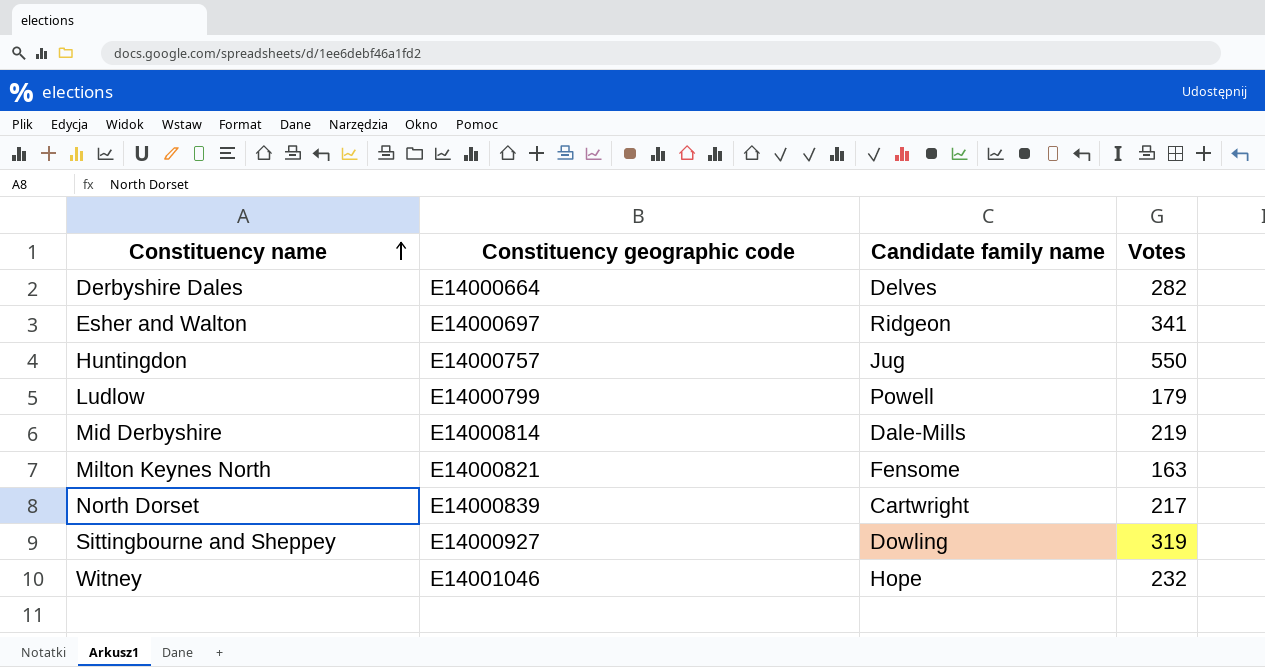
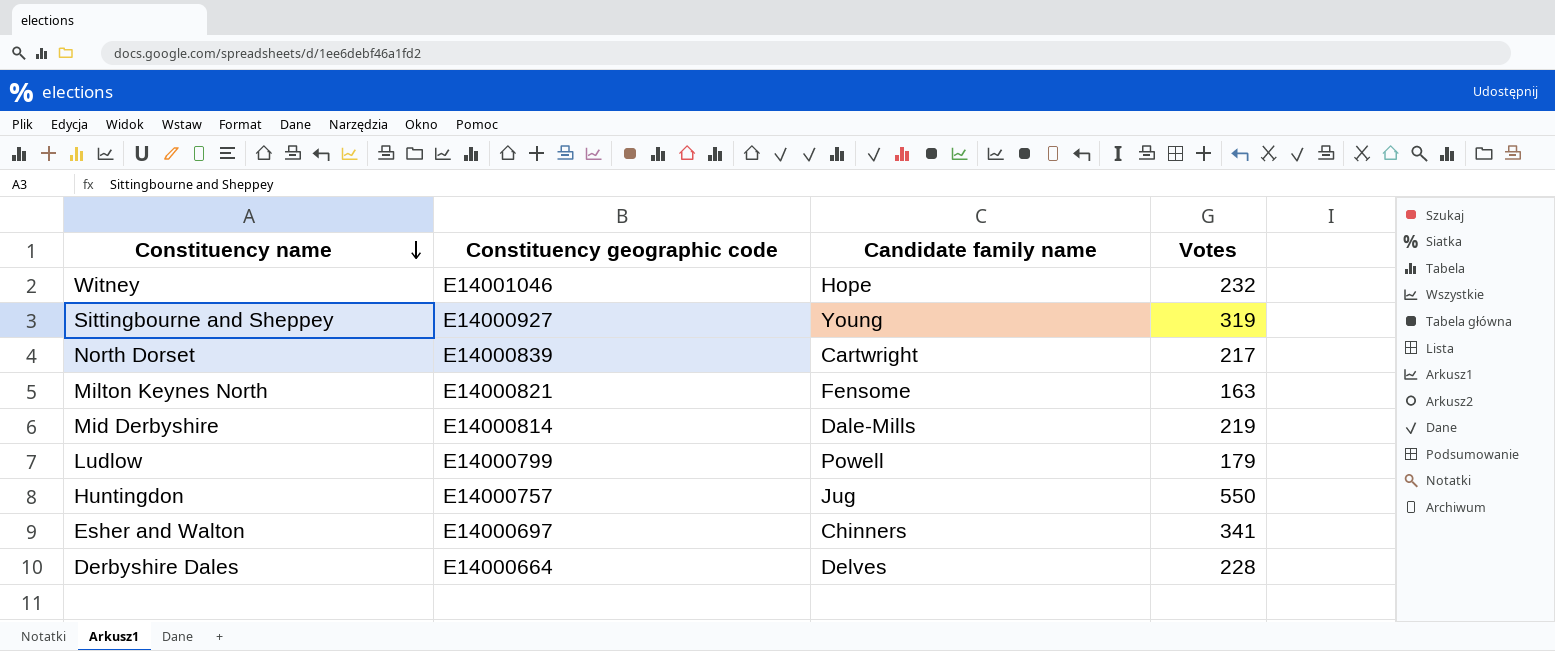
row order: Constituency name ascending -> Constituency name descending
Sittingbourne and Sheppey | Candidate family name: Dowling -> Young
Esher and Walton | Candidate family name: Ridgeon -> Chinners
Derbyshire Dales | Votes: 282 -> 228

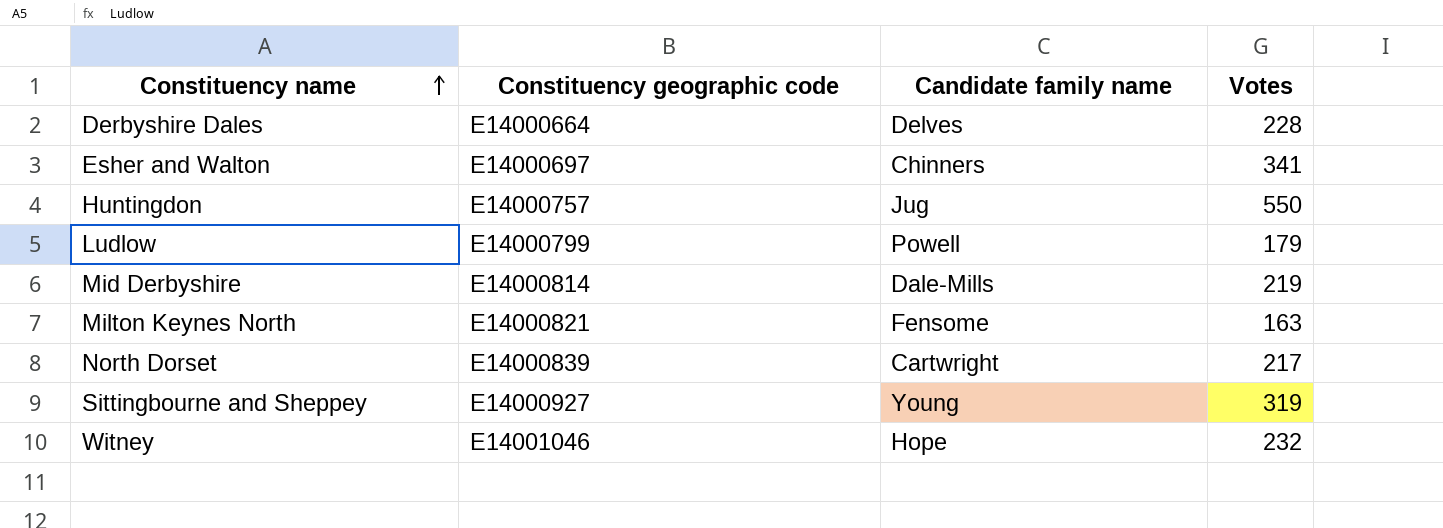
row order: Constituency name descending -> Constituency name ascending

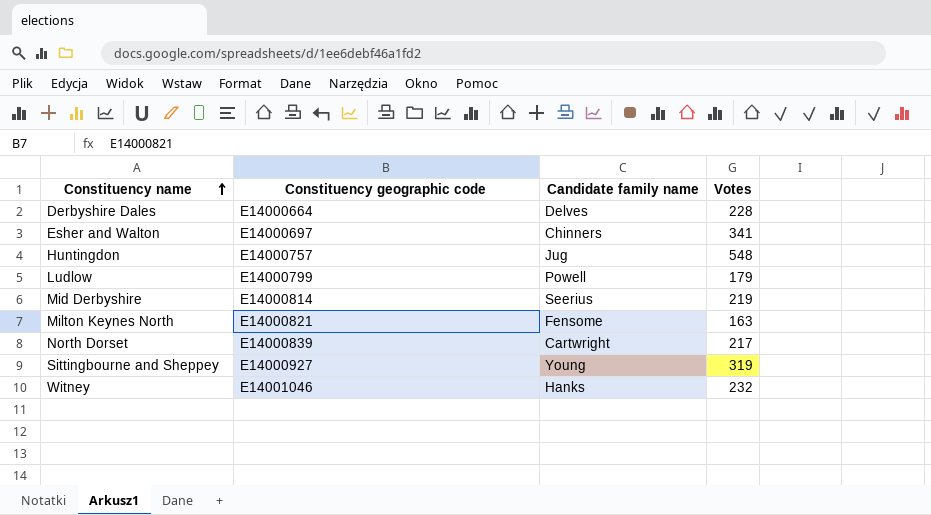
Huntingdon | Votes: 550 -> 548
Mid Derbyshire | Candidate family name: Dale-Mills -> Seerius
Witney | Candidate family name: Hope -> Hanks

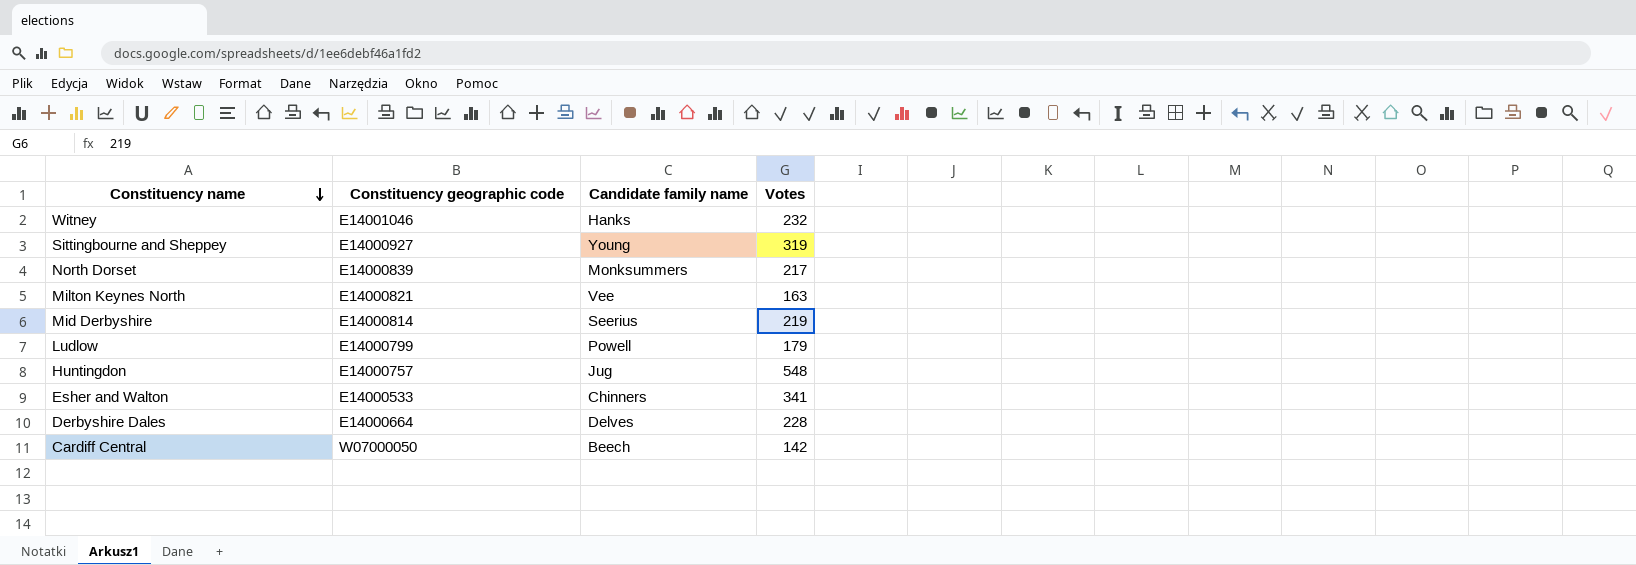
row order: Constituency name ascending -> Constituency name descending
North Dorset | Candidate family name: Cartwright -> Monksummers
Milton Keynes North | Candidate family name: Fensome -> Vee
Esher and Walton | Constituency geographic code: E14000697 -> E14000533
row Cardiff Central: none -> W07000050 | Beech | 142

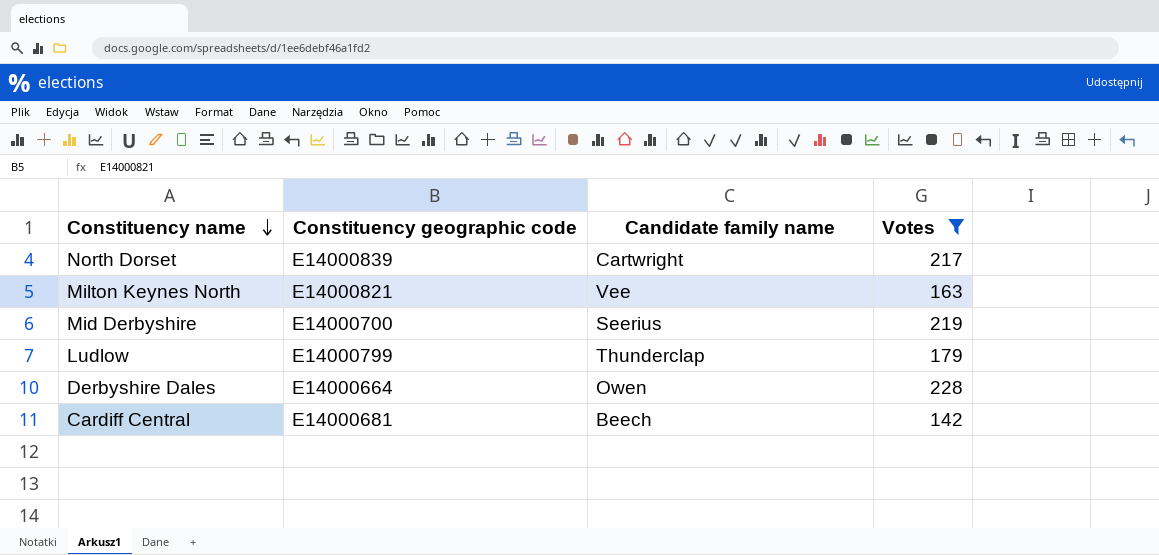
filter: none -> Votes <= 228
North Dorset | Candidate family name: Monksummers -> Cartwright
Mid Derbyshire | Constituency geographic code: E14000814 -> E14000700
Ludlow | Candidate family name: Powell -> Thunderclap
Derbyshire Dales | Candidate family name: Delves -> Owen
Cardiff Central | Constituency geographic code: W07000050 -> E14000681

